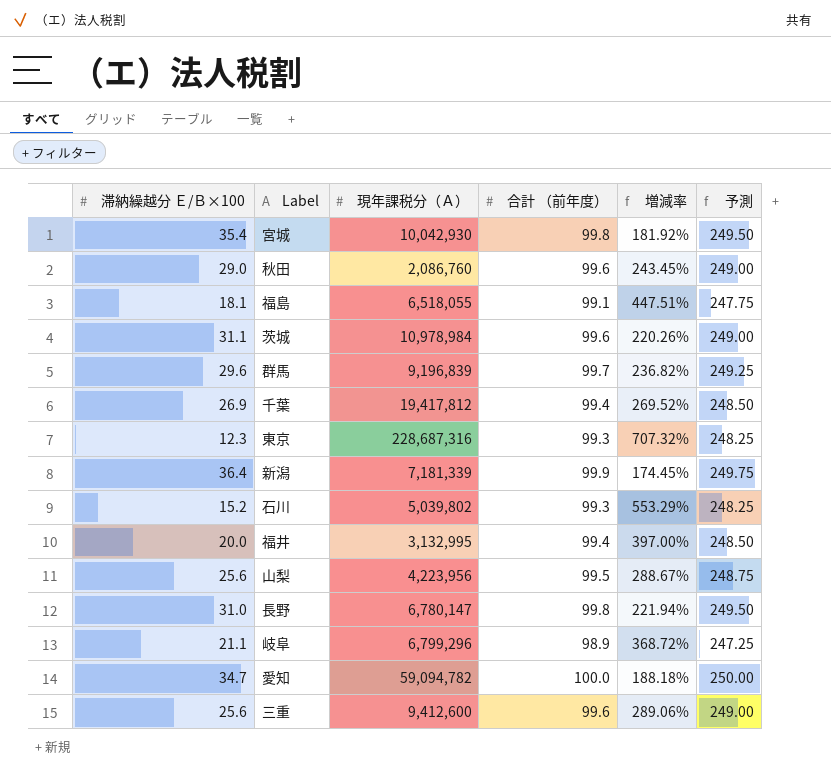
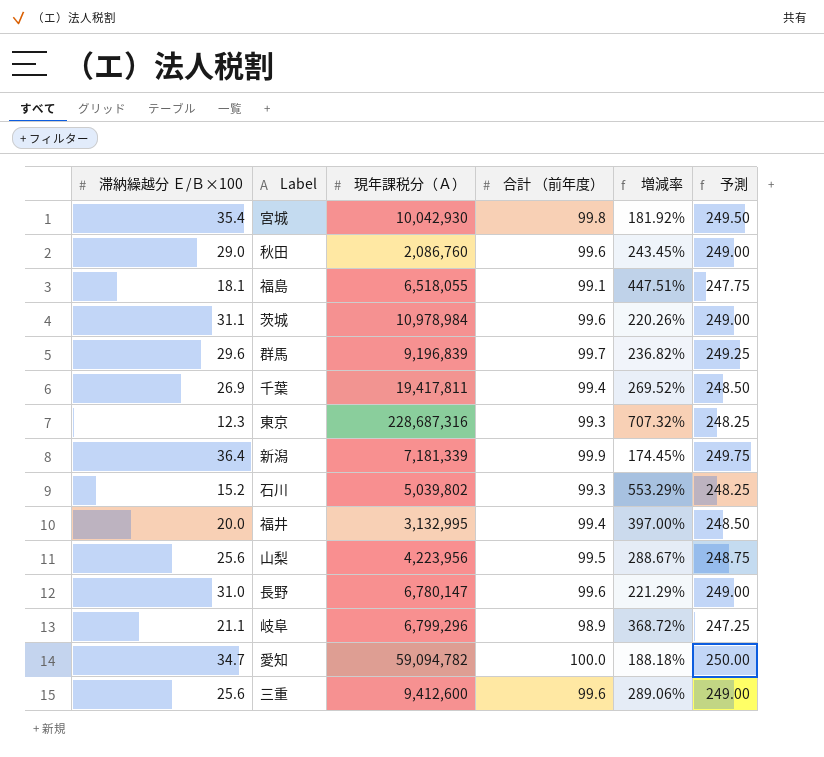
千葉 | 現年課税分（Ａ）: 19,417,812 -> 19,417,811
長野 | 合計 （前年度）: 99.8 -> 99.6
長野 | 増減率: 221.94% -> 221.29%
長野 | 予測: 249.50 -> 249.00

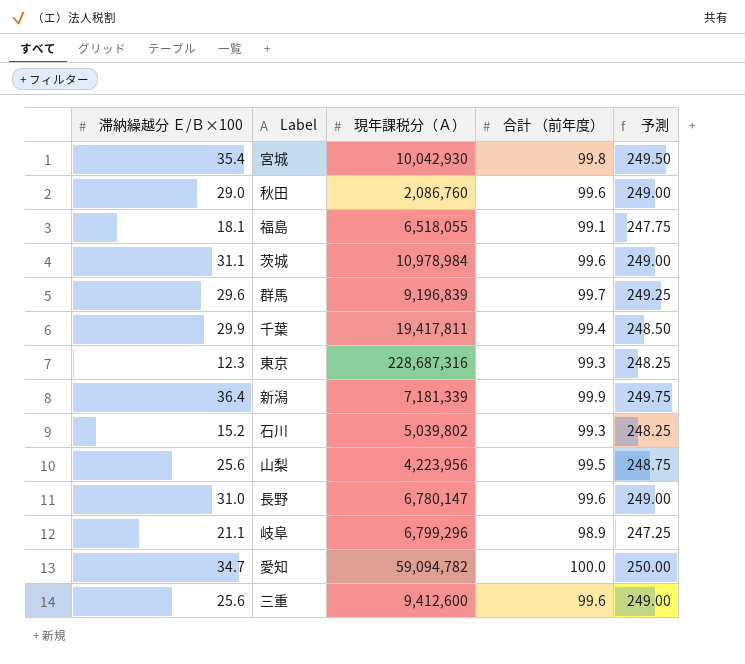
column 増減率 | formula: ([合計 （前年度）] - [滞納繰越分 Ｅ/Ｂ×100]) / [滞納繰越分 Ｅ/Ｂ×100] -> none
row 福井: 20.0 | 3,132,995 | 99.4 | 397.00% | 248.50 -> none
千葉 | 滞納繰越分 Ｅ/Ｂ×100: 26.9 -> 29.9

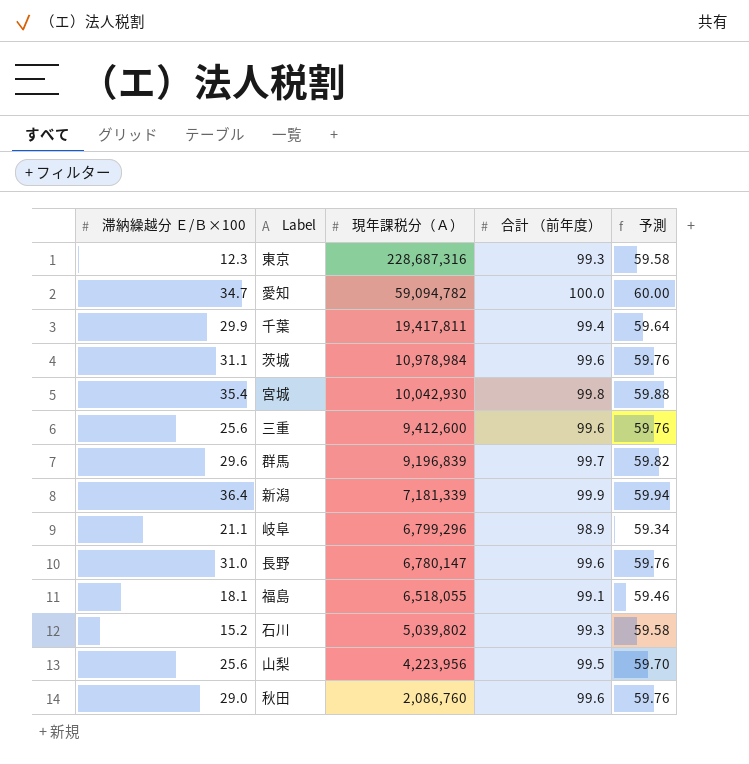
row order: none -> 現年課税分（Ａ） descending
column 予測 | formula: [合計 （前年度）] * 2.5 -> [合計 （前年度）] * 0.6

